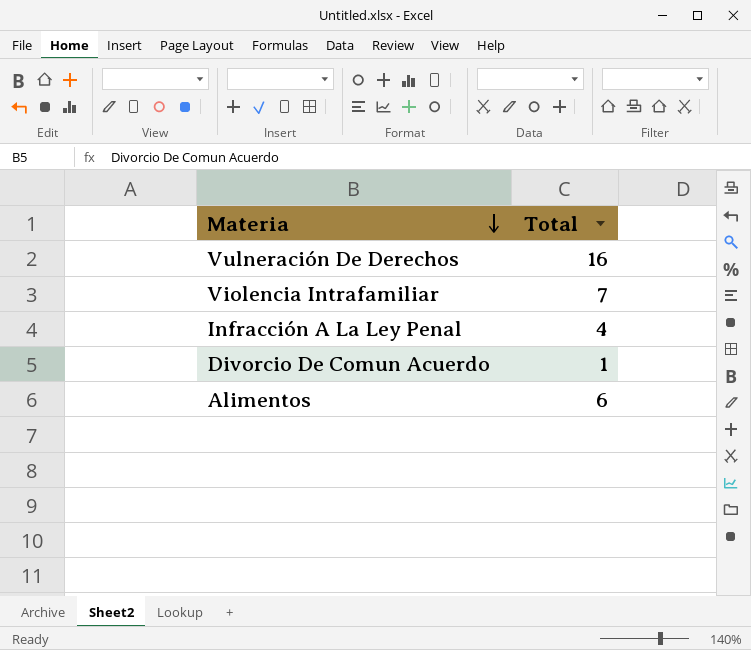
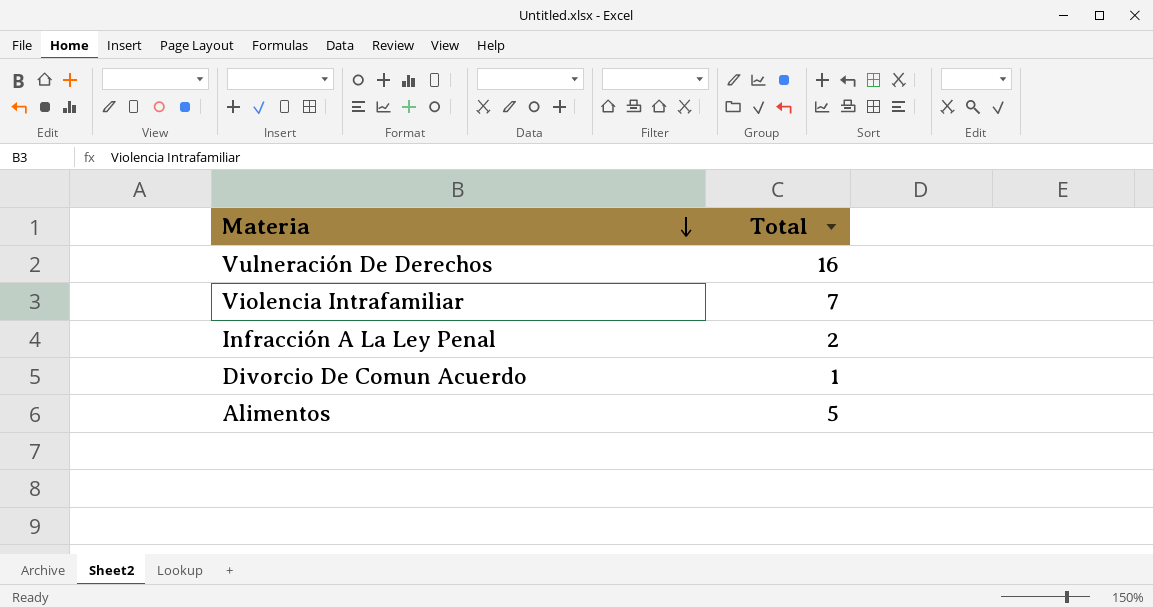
Infracción A La Ley Penal | Total: 4 -> 2
Alimentos | Total: 6 -> 5

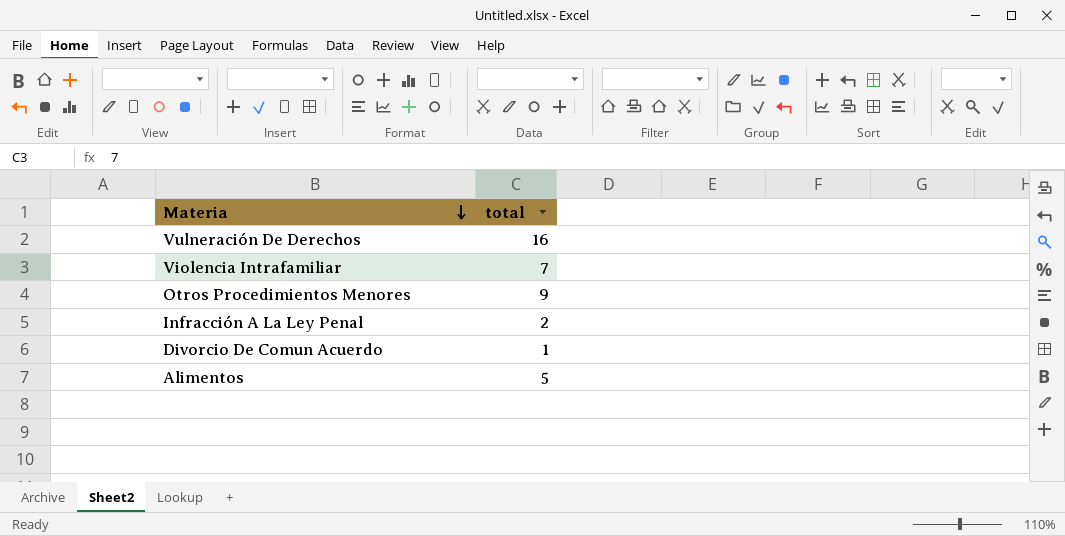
column name: Total -> total
row Otros Procedimientos Menores: none -> 9

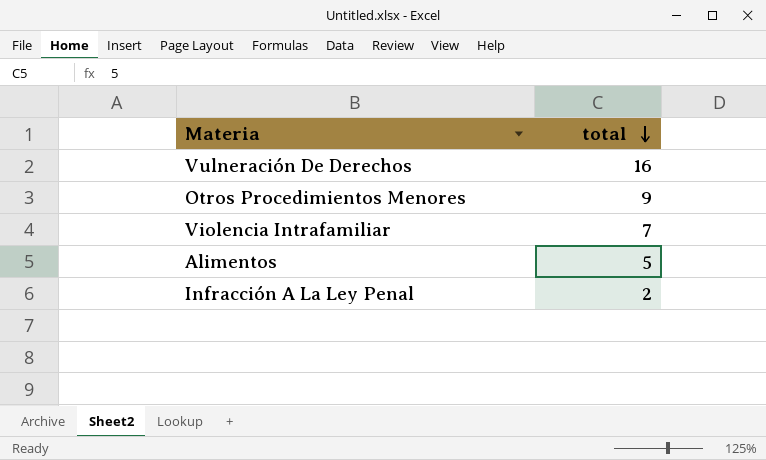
row order: Materia descending -> total descending
row Divorcio De Comun Acuerdo: 1 -> none

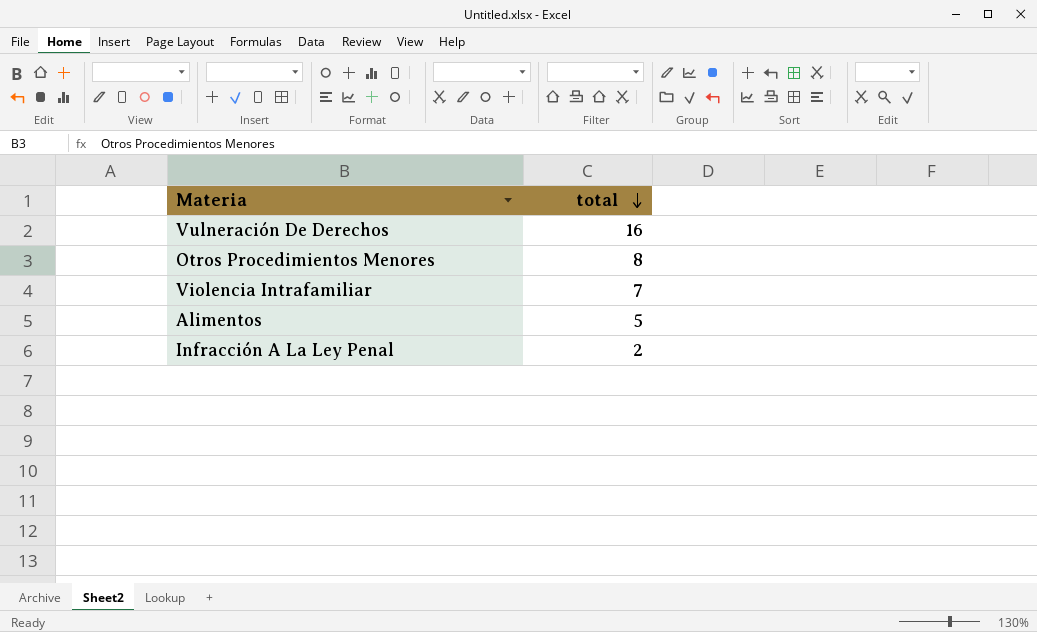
Otros Procedimientos Menores | total: 9 -> 8

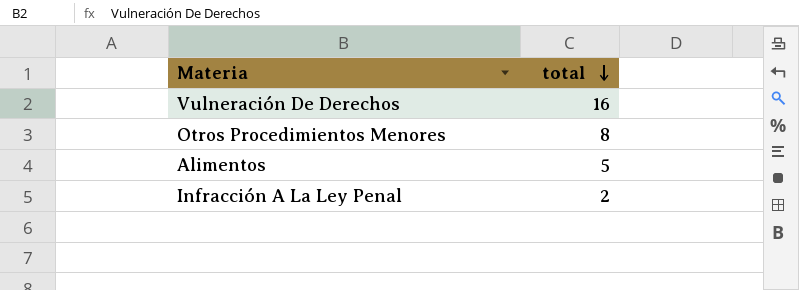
row Violencia Intrafamiliar: 7 -> none

